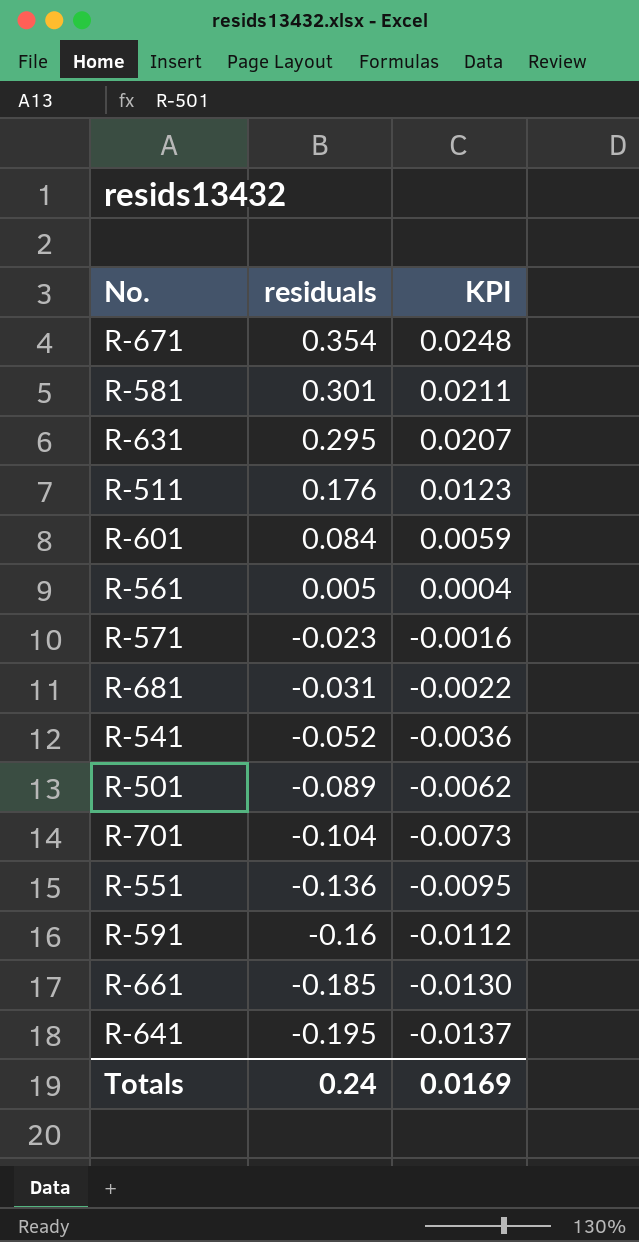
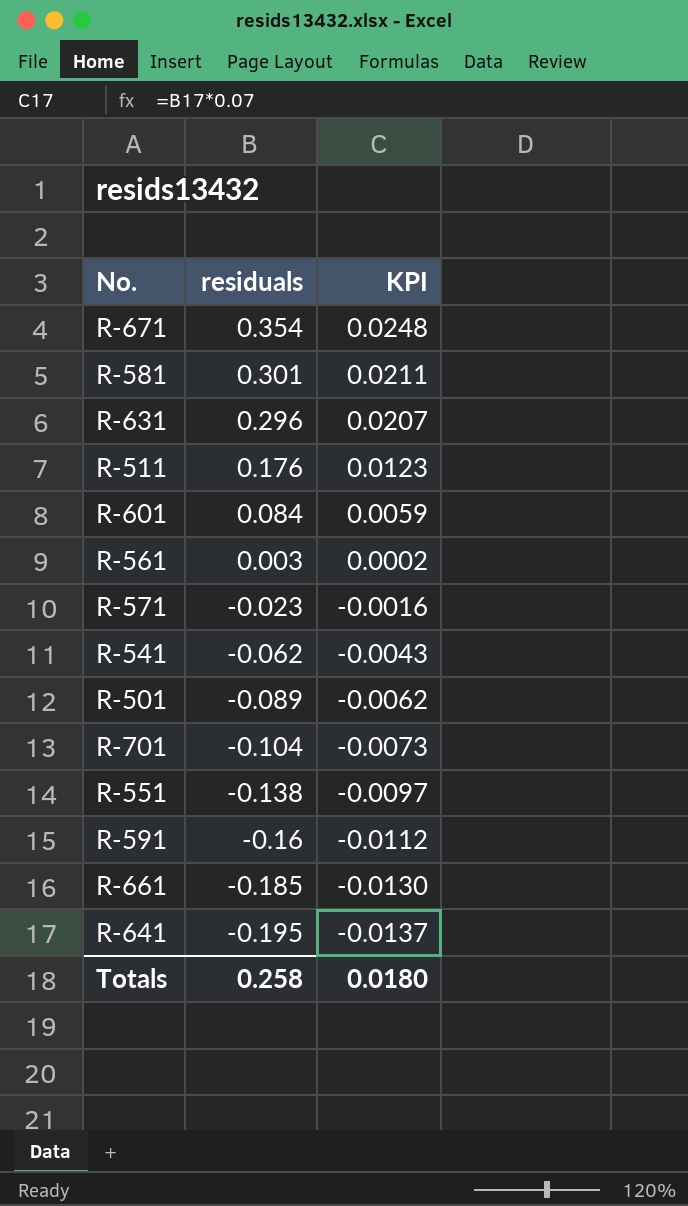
row R-681: -0.031 | -0.0022 -> none
R-631 | residuals: 0.295 -> 0.296
R-561 | residuals: 0.005 -> 0.003
R-561 | KPI: 0.0004 -> 0.0002
R-541 | residuals: -0.052 -> -0.062
R-541 | KPI: -0.0036 -> -0.0043
R-551 | residuals: -0.136 -> -0.138
R-551 | KPI: -0.0095 -> -0.0097
Totals | residuals: 0.24 -> 0.258
Totals | KPI: 0.0169 -> 0.0180

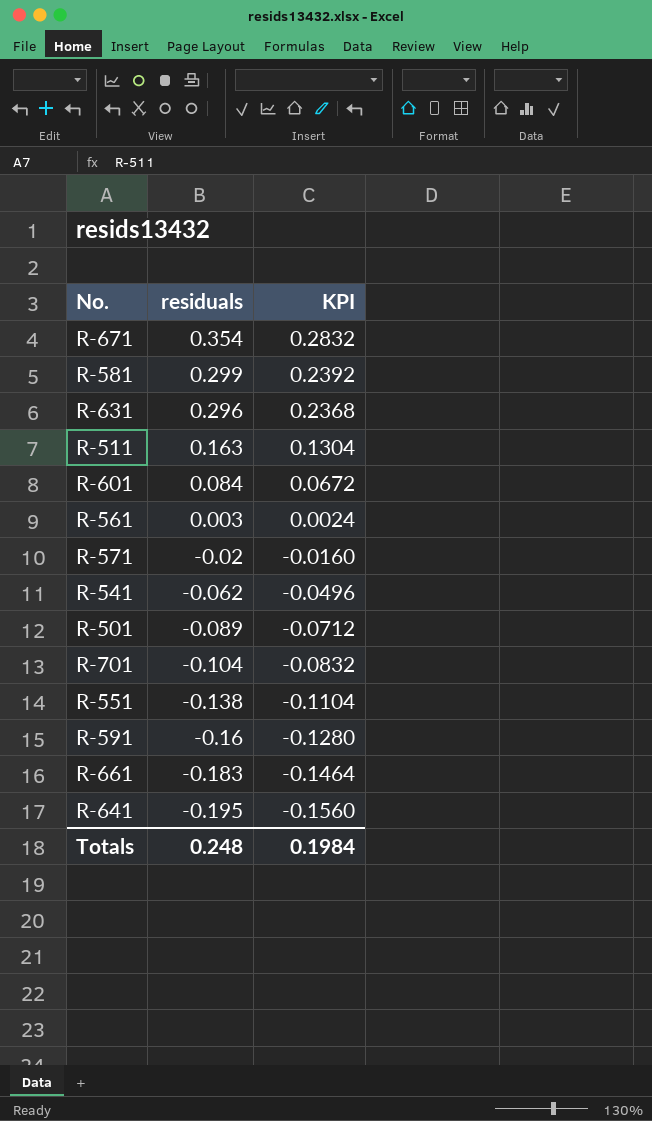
column KPI | formula: [residuals] * 0.07 -> [residuals] * 0.8
R-581 | residuals: 0.301 -> 0.299
R-511 | residuals: 0.176 -> 0.163
R-571 | residuals: -0.023 -> -0.02
R-661 | residuals: -0.185 -> -0.183
Totals | residuals: 0.258 -> 0.248
Totals | KPI: 0.0180 -> 0.1984

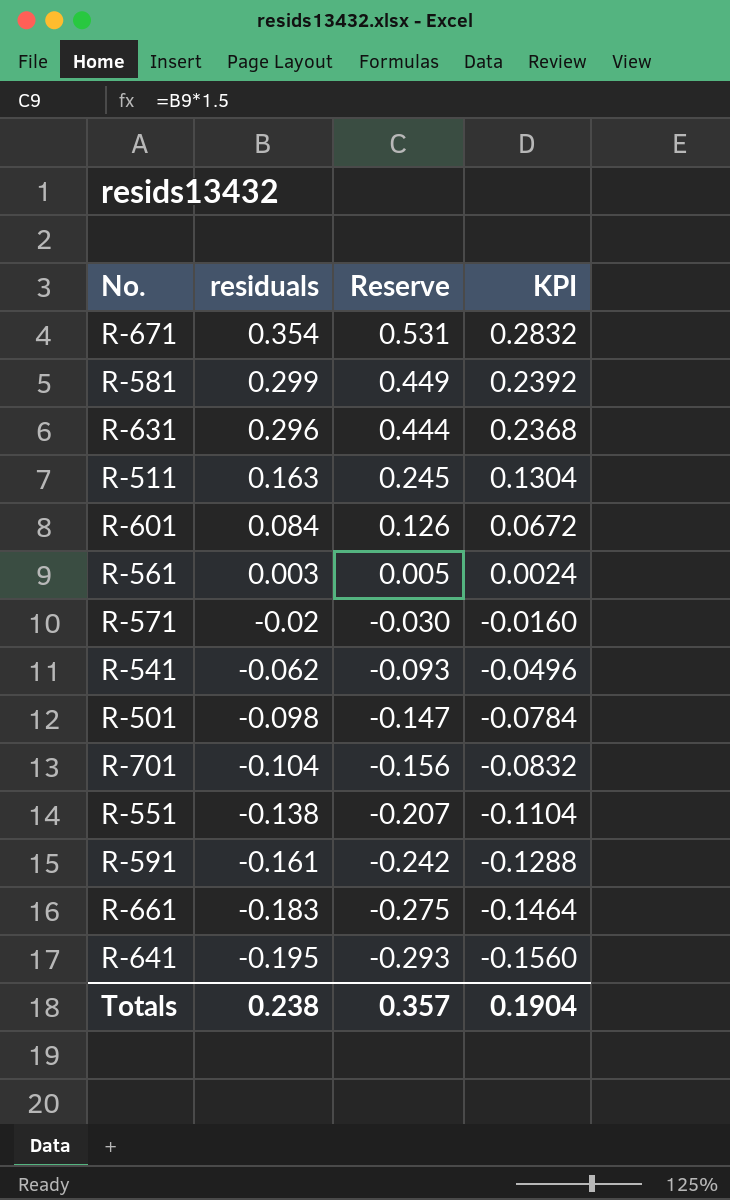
column Reserve | formula: none -> [residuals] * 1.5
R-501 | residuals: -0.089 -> -0.098
R-501 | KPI: -0.0712 -> -0.0784
R-591 | residuals: -0.16 -> -0.161
R-591 | KPI: -0.1280 -> -0.1288
Totals | residuals: 0.248 -> 0.238
Totals | KPI: 0.1984 -> 0.1904

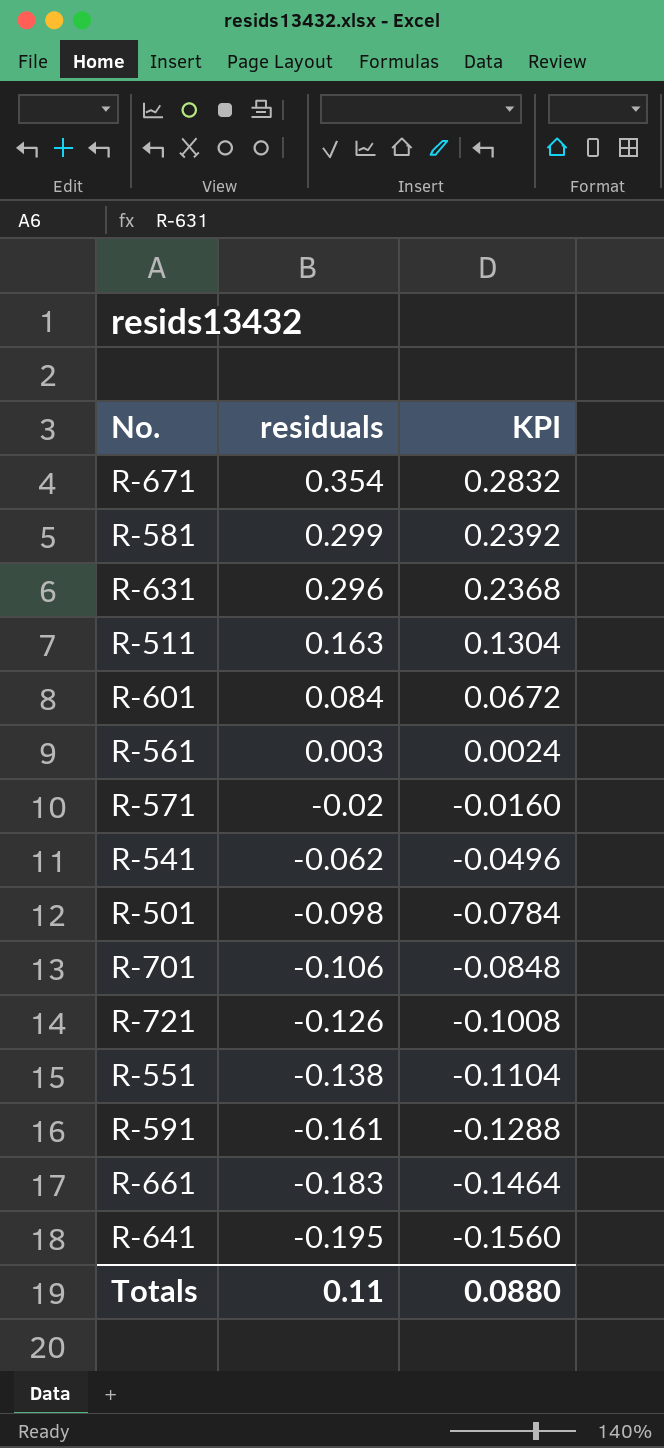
column Reserve | formula: [residuals] * 1.5 -> none
R-701 | residuals: -0.104 -> -0.106
R-701 | KPI: -0.0832 -> -0.0848
row R-721: none -> -0.126 | -0.1008
Totals | residuals: 0.238 -> 0.11
Totals | KPI: 0.1904 -> 0.0880

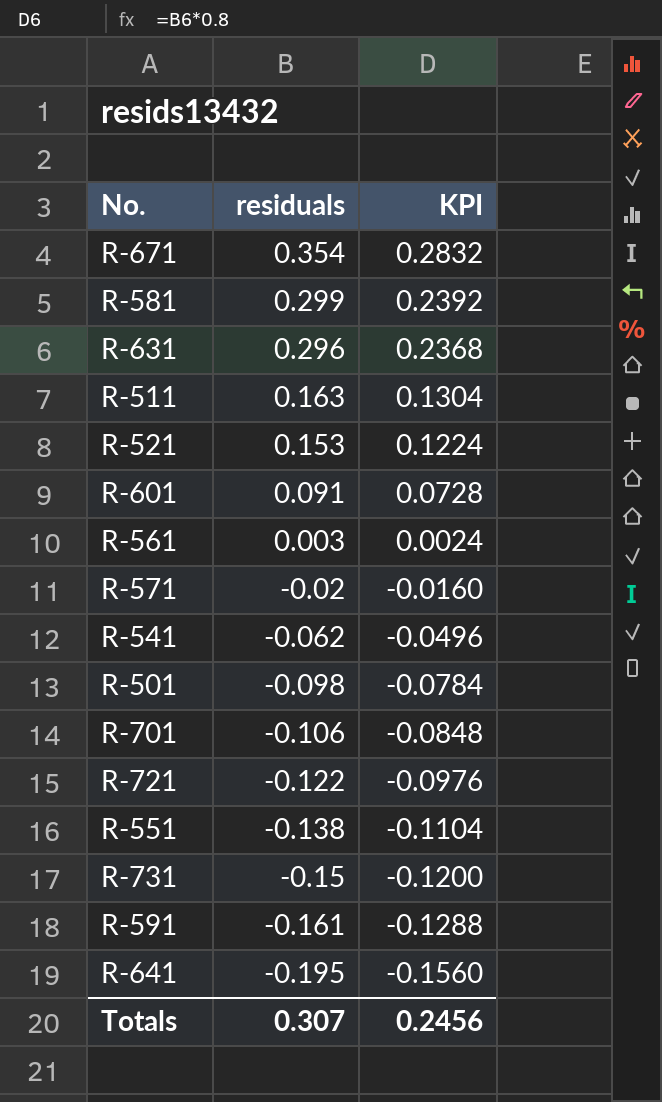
row R-661: -0.183 | -0.1464 -> none
row R-521: none -> 0.153 | 0.1224
R-601 | residuals: 0.084 -> 0.091
R-601 | KPI: 0.0672 -> 0.0728
R-721 | residuals: -0.126 -> -0.122
R-721 | KPI: -0.1008 -> -0.0976
row R-731: none -> -0.15 | -0.1200
Totals | residuals: 0.11 -> 0.307
Totals | KPI: 0.0880 -> 0.2456

